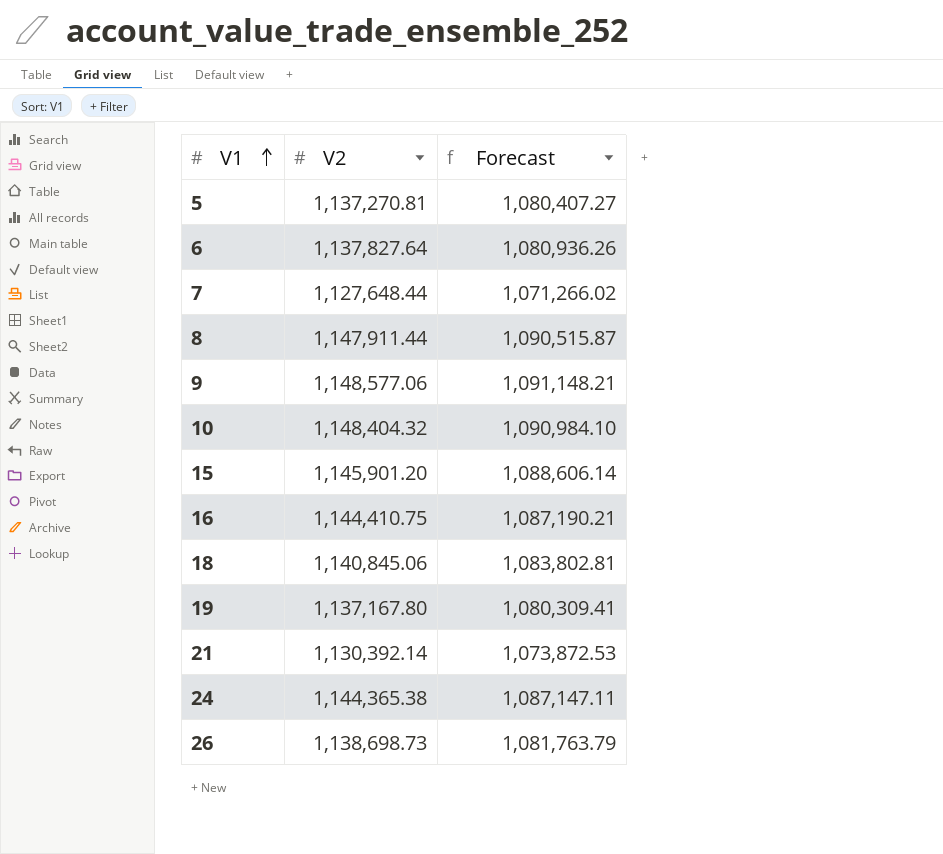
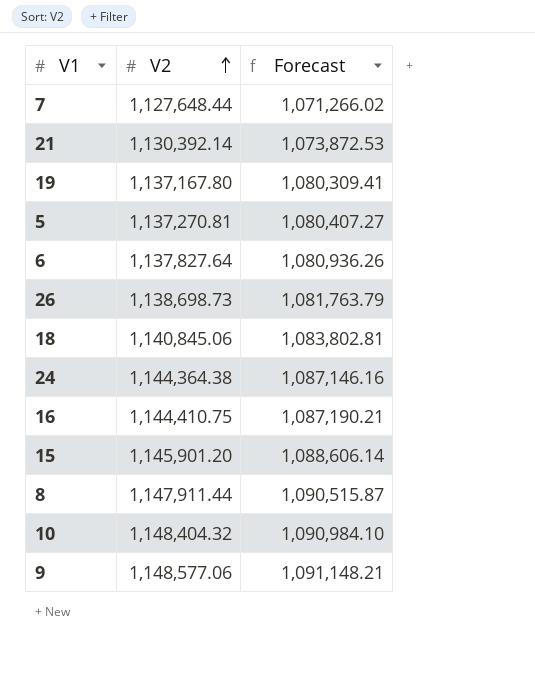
row order: V1 ascending -> V2 ascending
24 | V2: 1,144,365.38 -> 1,144,364.38
24 | Forecast: 1,087,147.11 -> 1,087,146.16

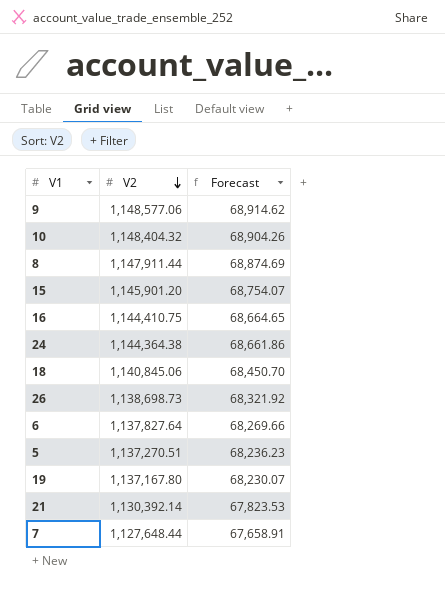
row order: V2 ascending -> V2 descending
column Forecast | formula: [V2] * 0.95 -> [V2] * 0.06
5 | V2: 1,137,270.81 -> 1,137,270.51

